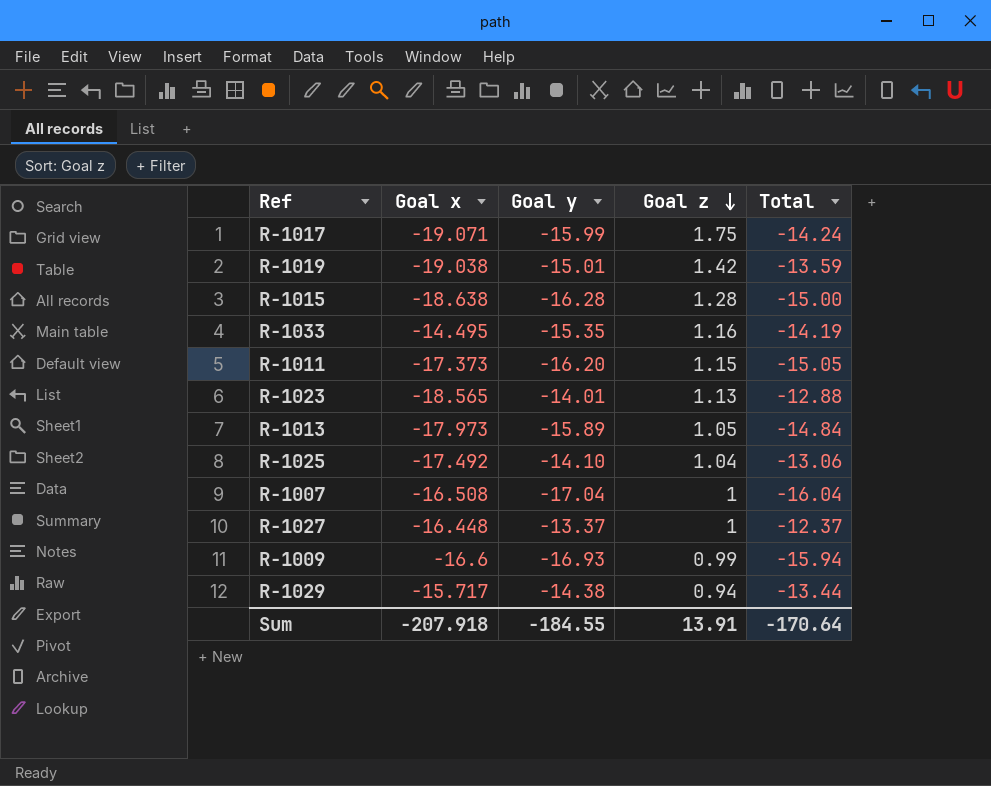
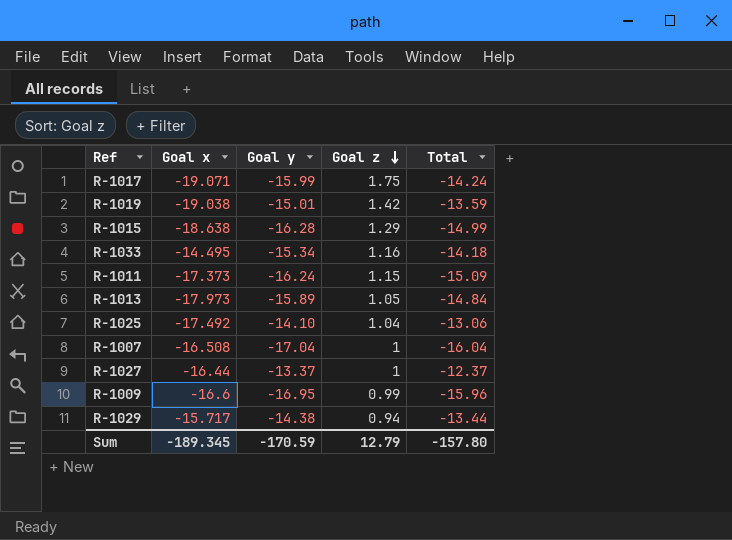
row R-1023: -18.565 | -14.01 | 1.13 | -12.88 -> none
R-1015 | Goal z: 1.28 -> 1.29
R-1015 | Total: -15.00 -> -14.99
R-1033 | Goal y: -15.35 -> -15.34
R-1033 | Total: -14.19 -> -14.18
R-1011 | Goal y: -16.20 -> -16.24
R-1011 | Total: -15.05 -> -15.09
R-1027 | Goal x: -16.448 -> -16.44
R-1009 | Goal y: -16.93 -> -16.95
R-1009 | Total: -15.94 -> -15.96
Sum | Goal x: -207.918 -> -189.345
Sum | Goal y: -184.55 -> -170.59
Sum | Goal z: 13.91 -> 12.79
Sum | Total: -170.64 -> -157.80

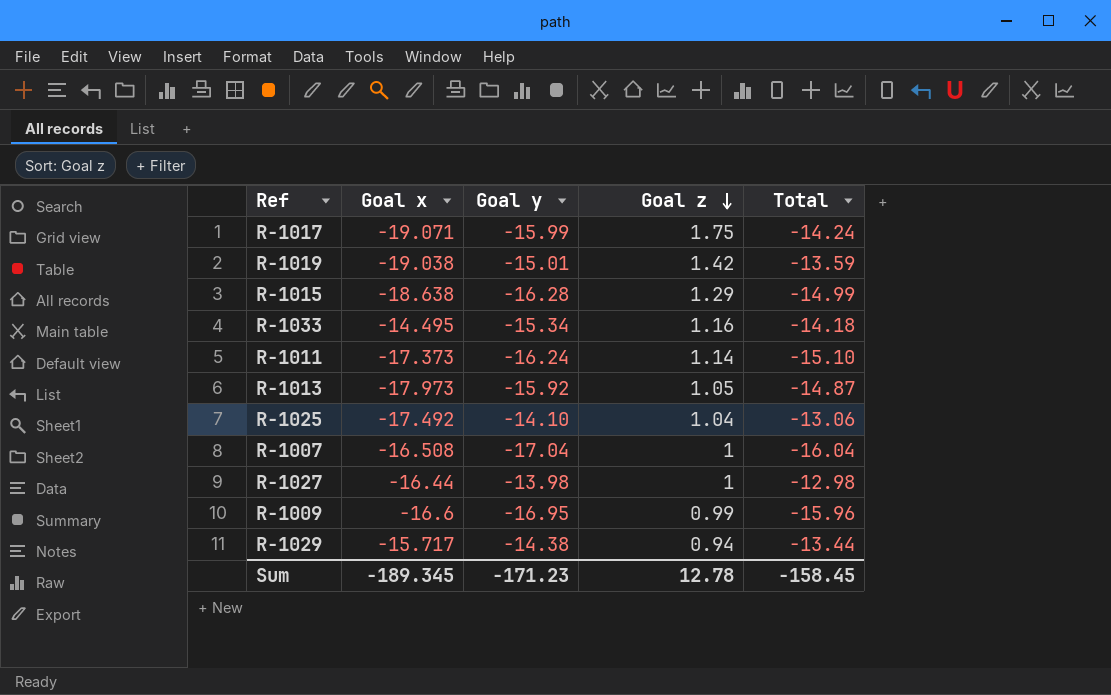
R-1011 | Goal z: 1.15 -> 1.14
R-1011 | Total: -15.09 -> -15.10
R-1013 | Goal y: -15.89 -> -15.92
R-1013 | Total: -14.84 -> -14.87
R-1027 | Goal y: -13.37 -> -13.98
R-1027 | Total: -12.37 -> -12.98
Sum | Goal y: -170.59 -> -171.23
Sum | Goal z: 12.79 -> 12.78
Sum | Total: -157.80 -> -158.45

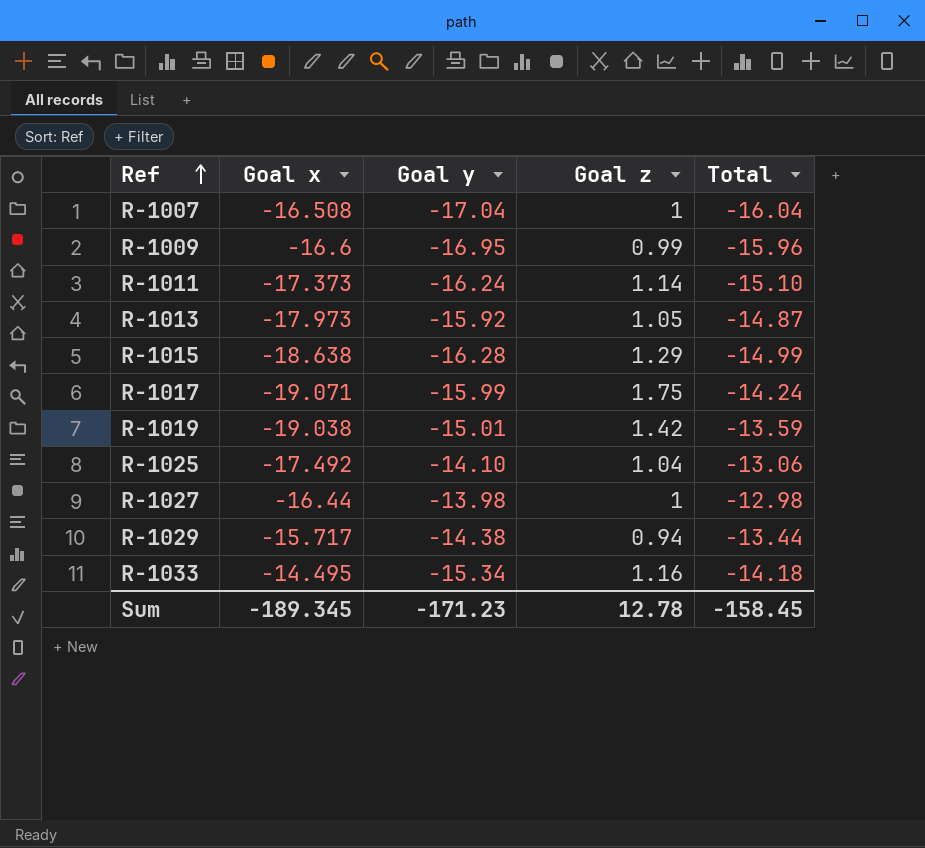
row order: Goal z descending -> Ref ascending

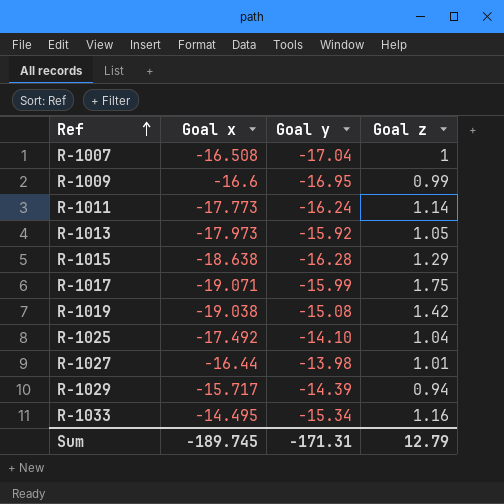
column Total | formula: [Goal y] + [Goal z] -> none
R-1011 | Goal x: -17.373 -> -17.773
R-1019 | Goal y: -15.01 -> -15.08
R-1027 | Goal z: 1 -> 1.01
R-1029 | Goal y: -14.38 -> -14.39
Sum | Goal x: -189.345 -> -189.745
Sum | Goal y: -171.23 -> -171.31
Sum | Goal z: 12.78 -> 12.79

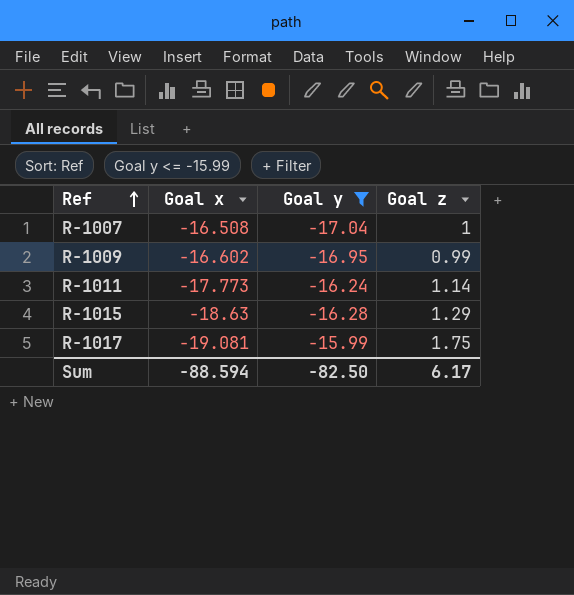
filter: none -> Goal y <= -15.99
R-1009 | Goal x: -16.6 -> -16.602
R-1015 | Goal x: -18.638 -> -18.63
R-1017 | Goal x: -19.071 -> -19.081
Sum | Goal x: -189.745 -> -88.594
Sum | Goal y: -171.31 -> -82.50
Sum | Goal z: 12.79 -> 6.17

